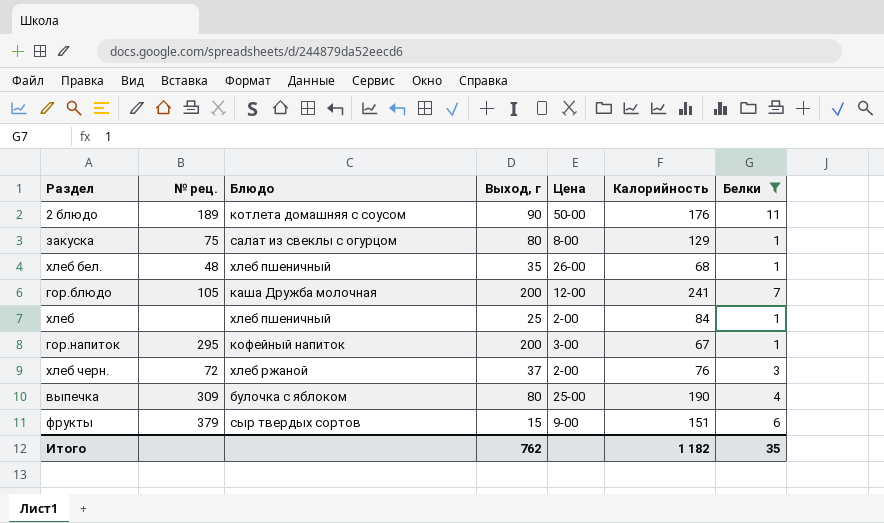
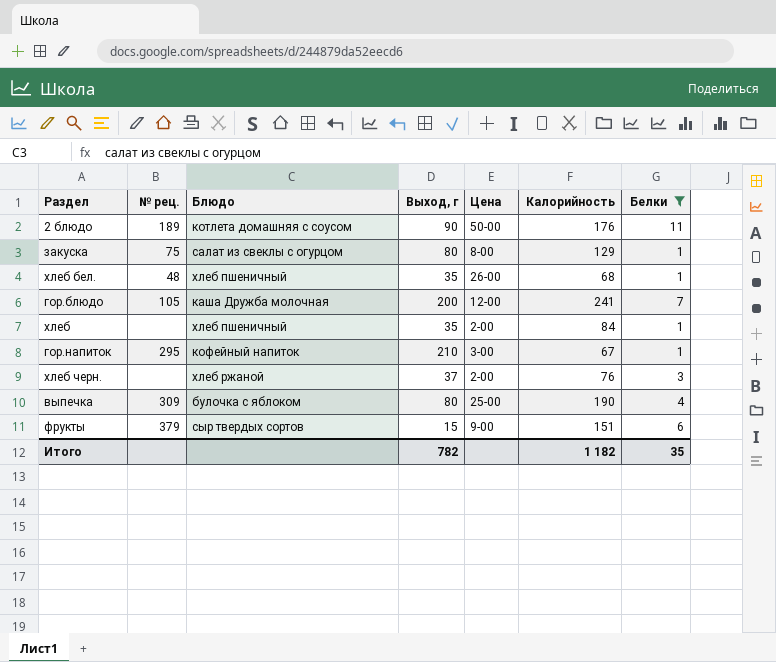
хлеб | Выход, г: 25 -> 35
гор.напиток | Выход, г: 200 -> 210
хлеб черн. | № рец.: 72 -> none
Итого | Выход, г: 762 -> 782

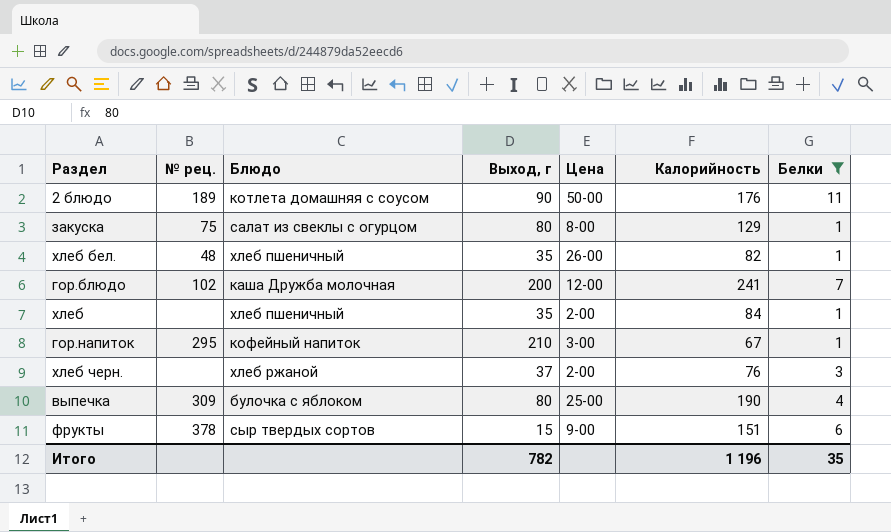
хлеб бел. | Калорийность: 68 -> 82
гор.блюдо | № рец.: 105 -> 102
фрукты | № рец.: 379 -> 378
Итого | Калорийность: 1 182 -> 1 196

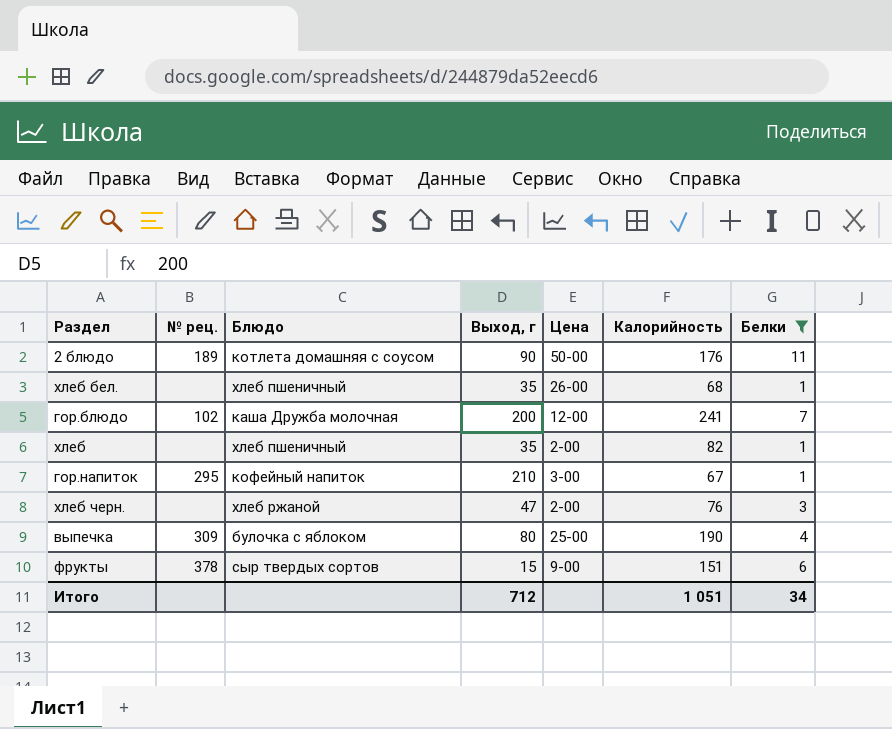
row закуска: 75 | салат из свеклы с огурцом | 80 | 8-00 | 129 | 1 -> none
хлеб бел. | № рец.: 48 -> none
хлеб бел. | Калорийность: 82 -> 68
хлеб | Калорийность: 84 -> 82
хлеб черн. | Выход, г: 37 -> 47
Итого | Выход, г: 782 -> 712
Итого | Калорийность: 1 196 -> 1 051
Итого | Белки: 35 -> 34

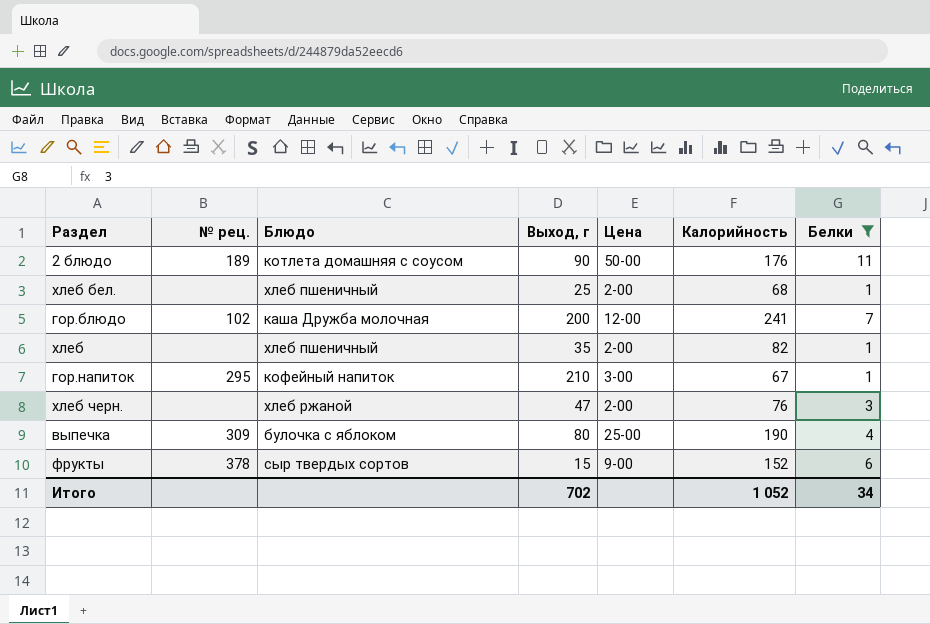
хлеб бел. | Выход, г: 35 -> 25
хлеб бел. | Цена: 26-00 -> 2-00
фрукты | Калорийность: 151 -> 152
Итого | Выход, г: 712 -> 702
Итого | Калорийность: 1 051 -> 1 052

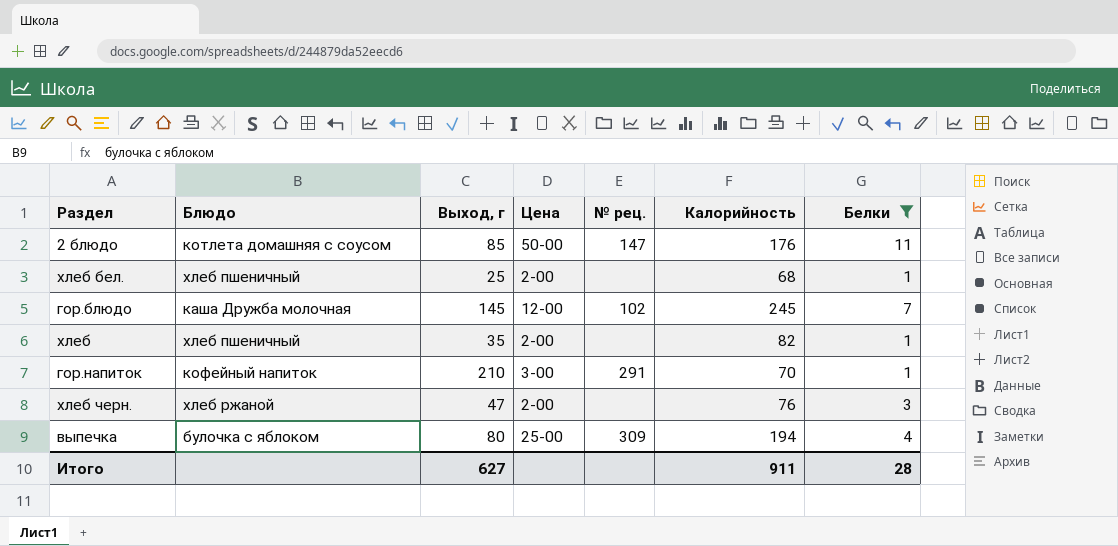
column № рец. | position: 2 -> 5
row фрукты: 378 | сыр твердых сортов | 15 | 9-00 | 152 | 6 -> none
2 блюдо | Выход, г: 90 -> 85
2 блюдо | № рец.: 189 -> 147
гор.блюдо | Выход, г: 200 -> 145
гор.блюдо | Калорийность: 241 -> 245
гор.напиток | № рец.: 295 -> 291
гор.напиток | Калорийность: 67 -> 70
выпечка | Калорийность: 190 -> 194
Итого | Выход, г: 702 -> 627
Итого | Калорийность: 1 052 -> 911
Итого | Белки: 34 -> 28

